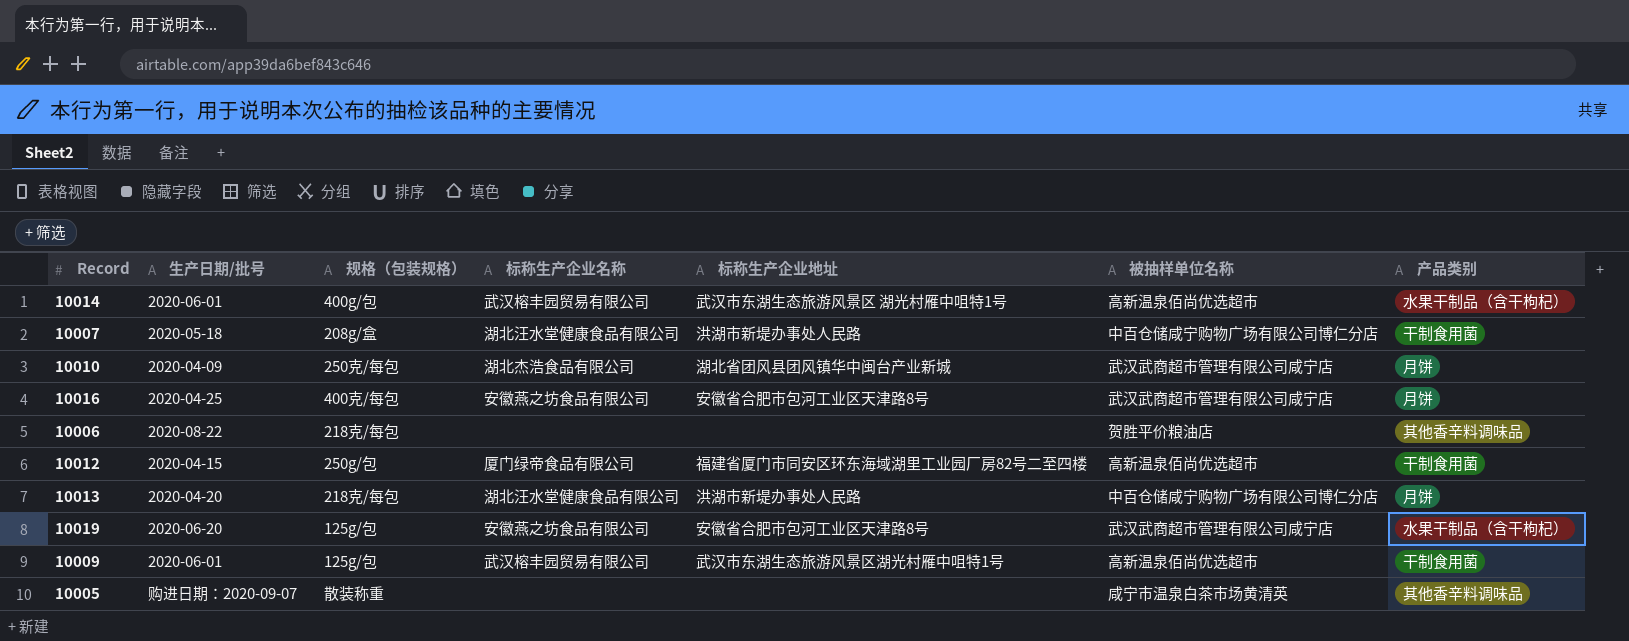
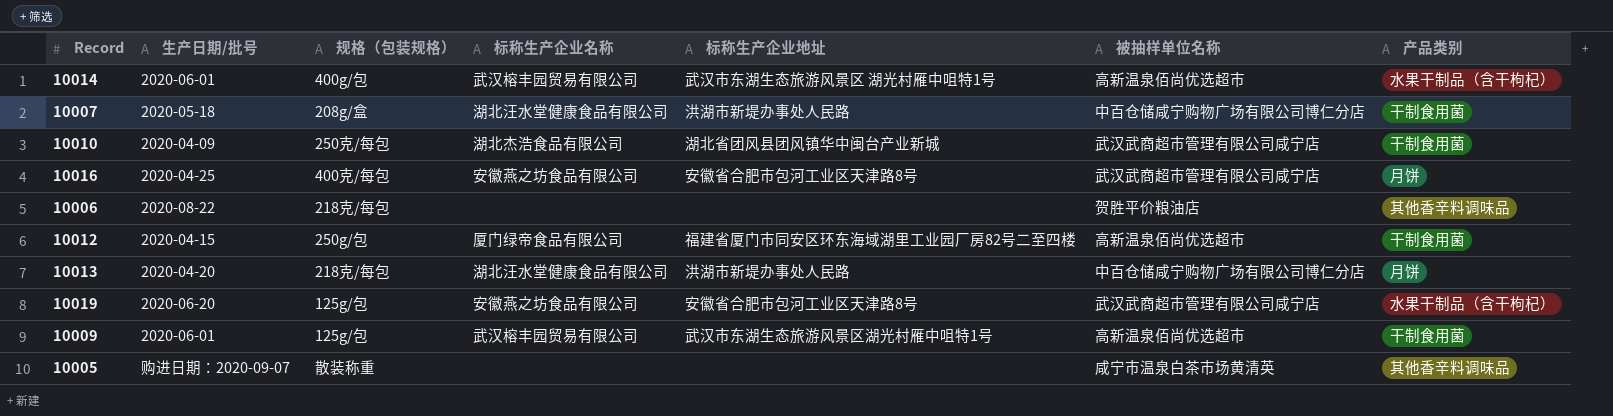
10010 | 产品类别: 月饼 -> 干制食用菌

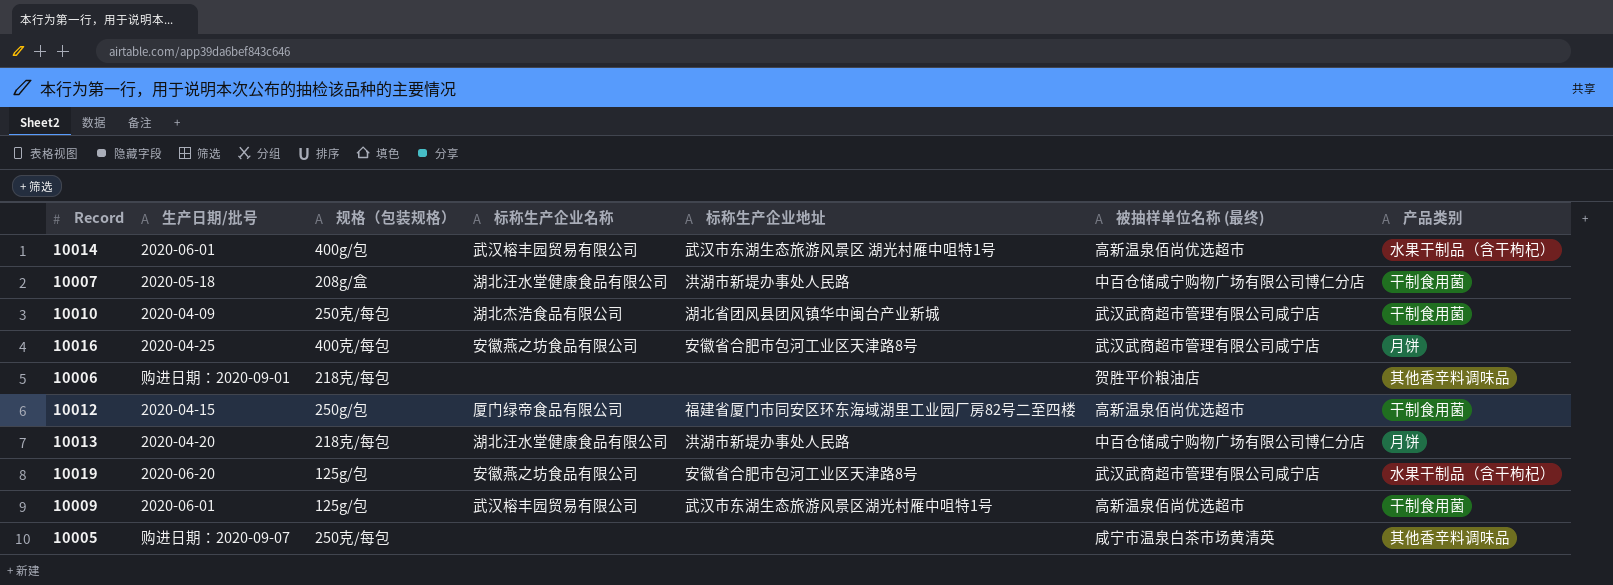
column name: 被抽样单位名称 -> 被抽样单位名称 (最终)
10006 | 生产日期/批号: 2020-08-22 -> 购进日期：2020-09-01
10005 | 规格（包装规格）: 散装称重 -> 250克/每包

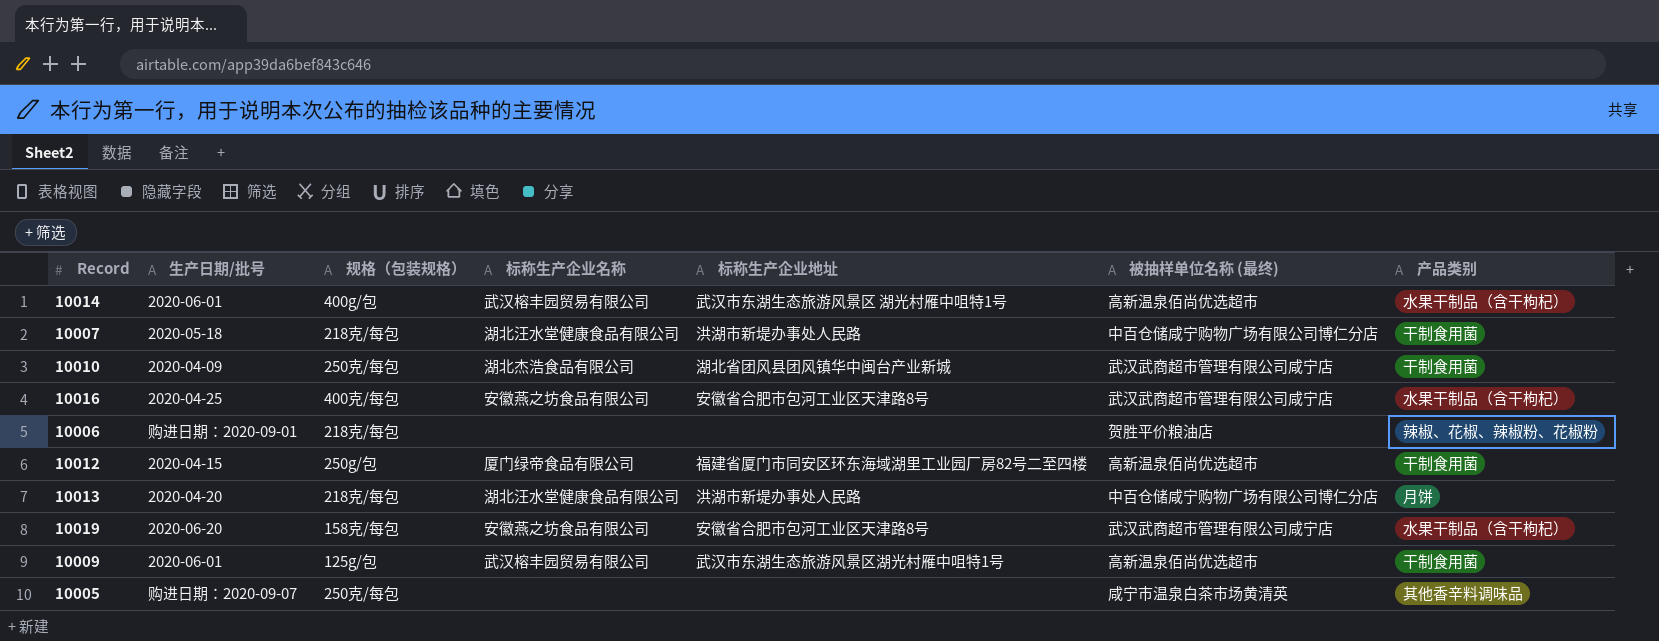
10007 | 规格（包装规格）: 208g/盒 -> 218克/每包
10016 | 产品类别: 月饼 -> 水果干制品（含干枸杞）
10006 | 产品类别: 其他香辛料调味品 -> 辣椒、花椒、辣椒粉、花椒粉
10019 | 规格（包装规格）: 125g/包 -> 158克/每包

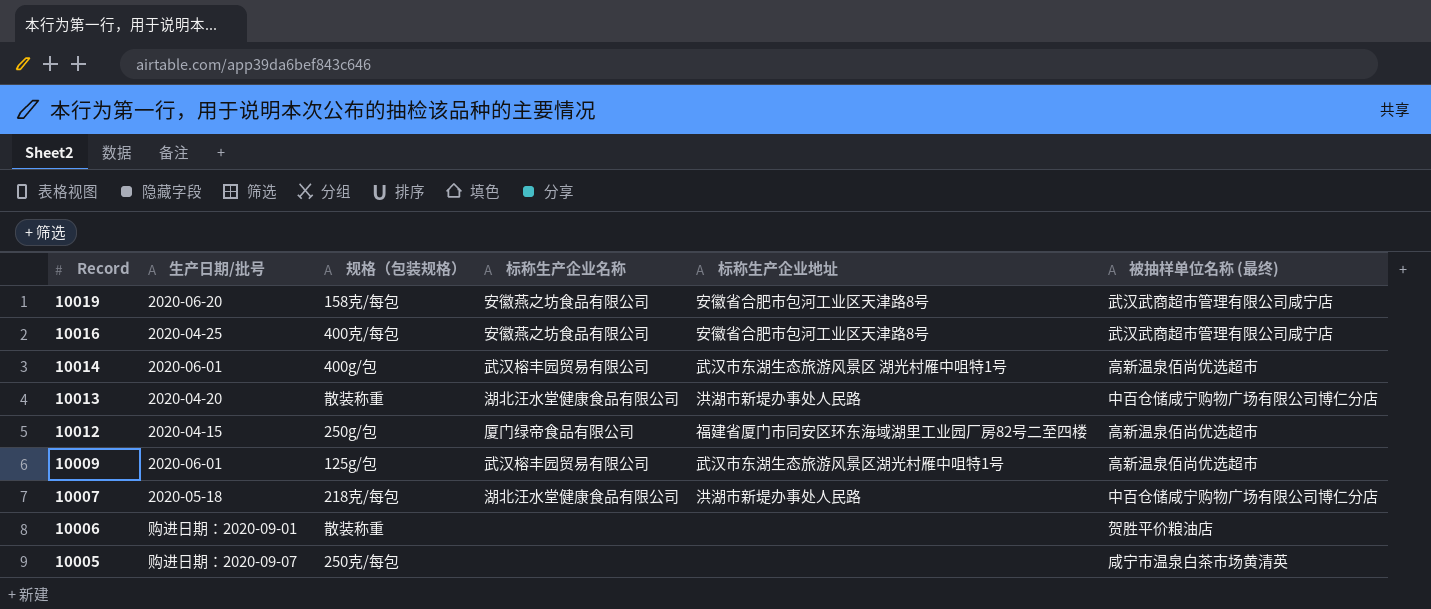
row order: none -> Record descending
column 产品类别 | position: 7 -> none
row 10010: 2020-04-09 | 250克/每包 | 湖北杰浩食品有限公司 | 湖北省团风县团风镇华中闽台产业新城 | 武汉武商超市管理有限公司咸宁店 | 干制食用菌 -> none
10013 | 规格（包装规格）: 218克/每包 -> 散装称重
10006 | 规格（包装规格）: 218克/每包 -> 散装称重

